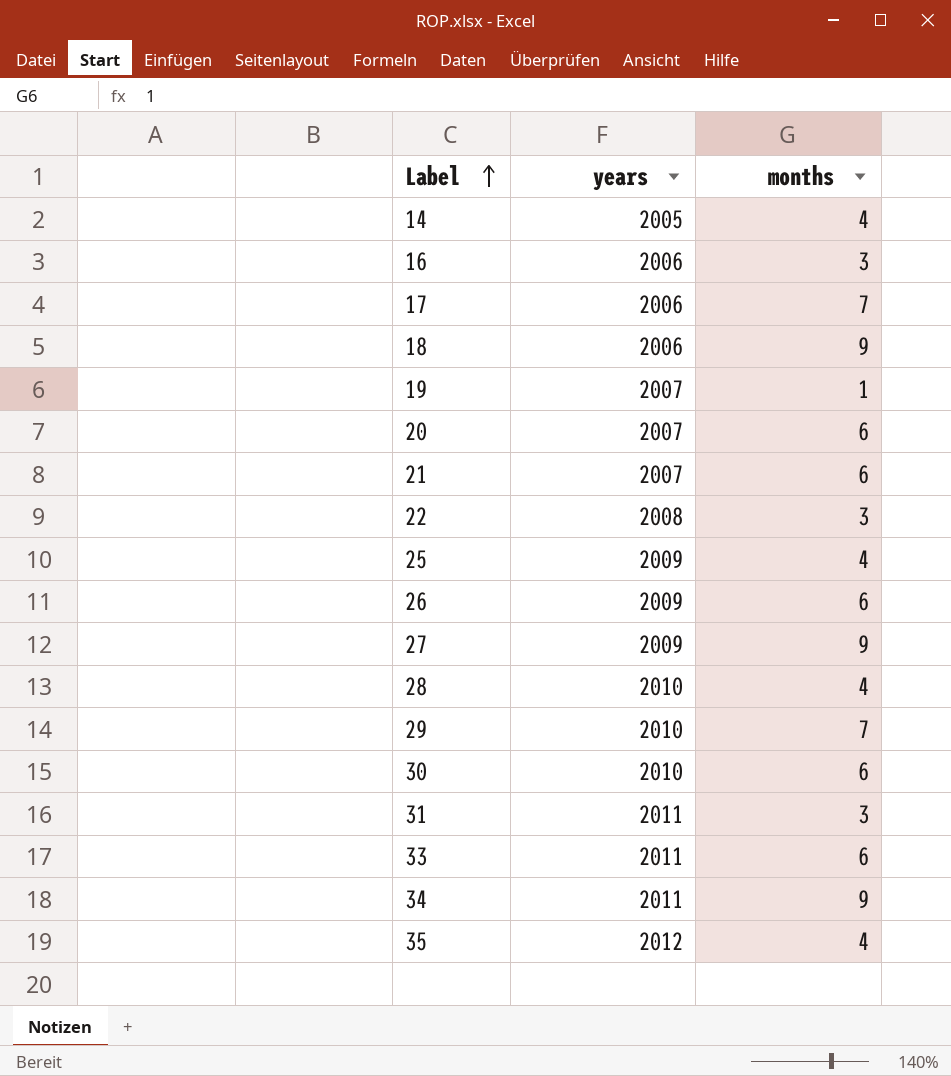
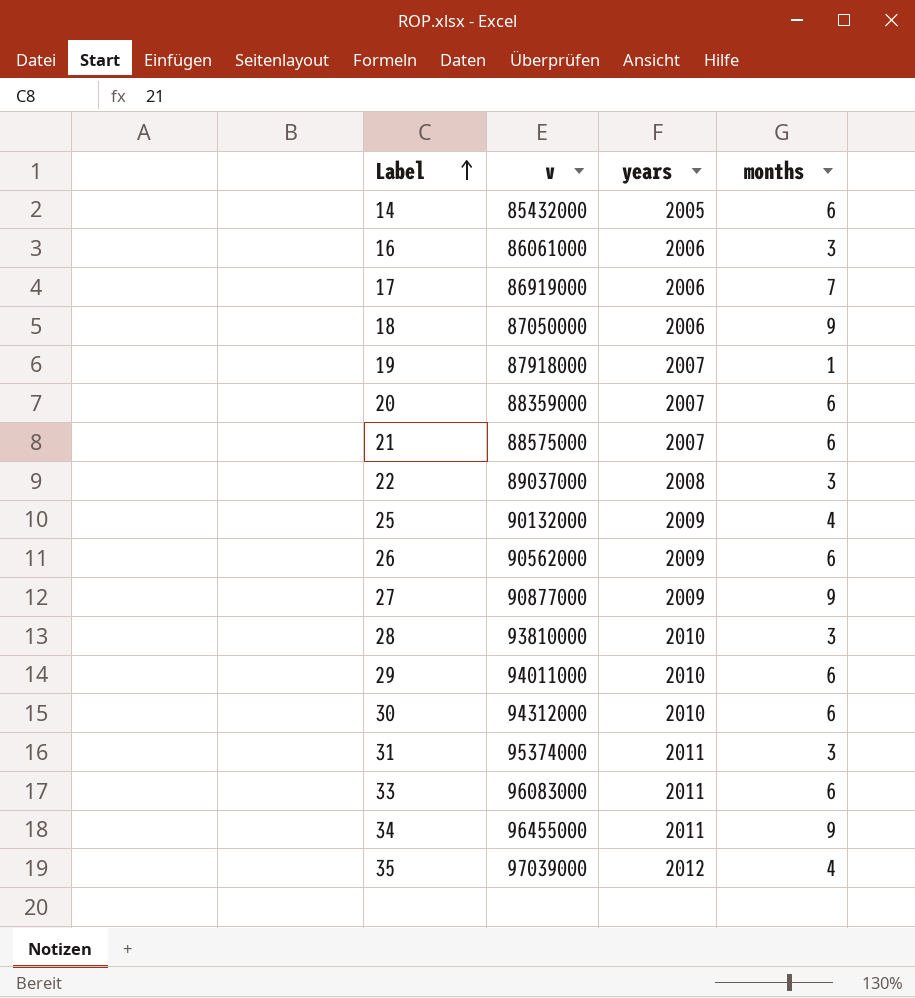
column v | position: none -> 2
14 | months: 4 -> 6
28 | months: 4 -> 3
29 | months: 7 -> 6

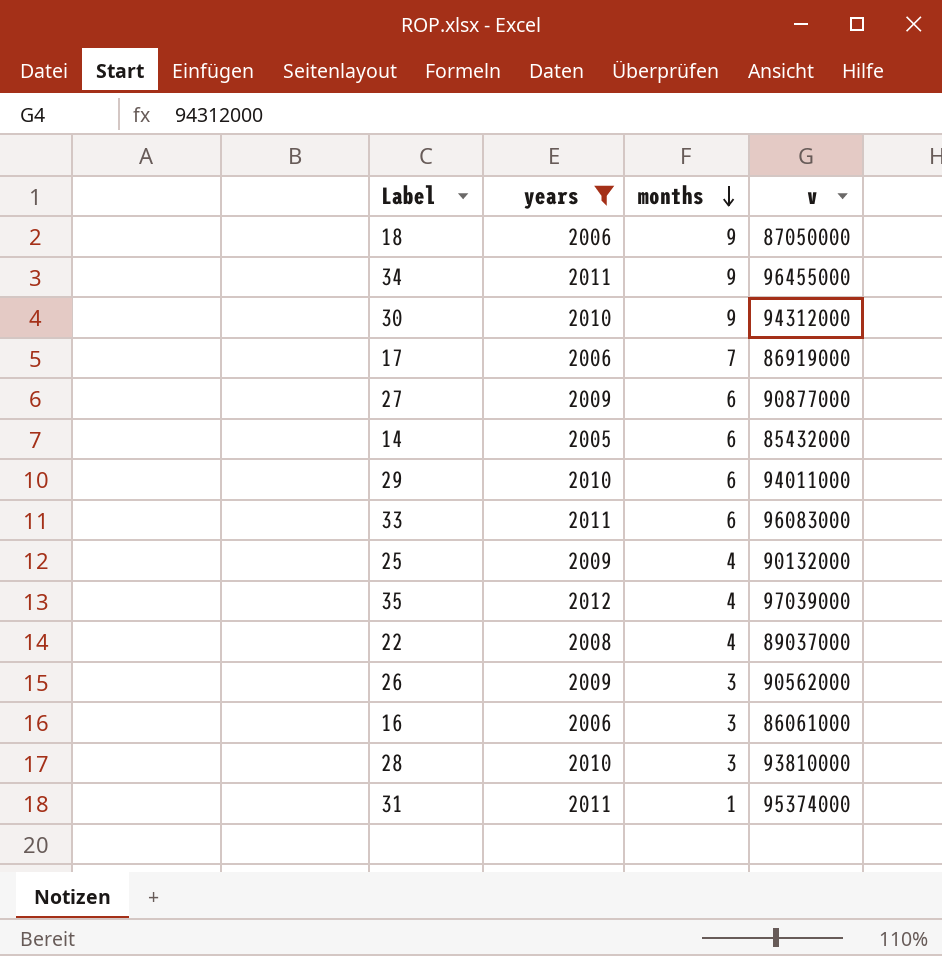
filter: none -> years != 2007
row order: Label ascending -> months descending
column v | position: 2 -> 4
30 | months: 6 -> 9
27 | months: 9 -> 6
22 | months: 3 -> 4
26 | months: 6 -> 3
31 | months: 3 -> 1

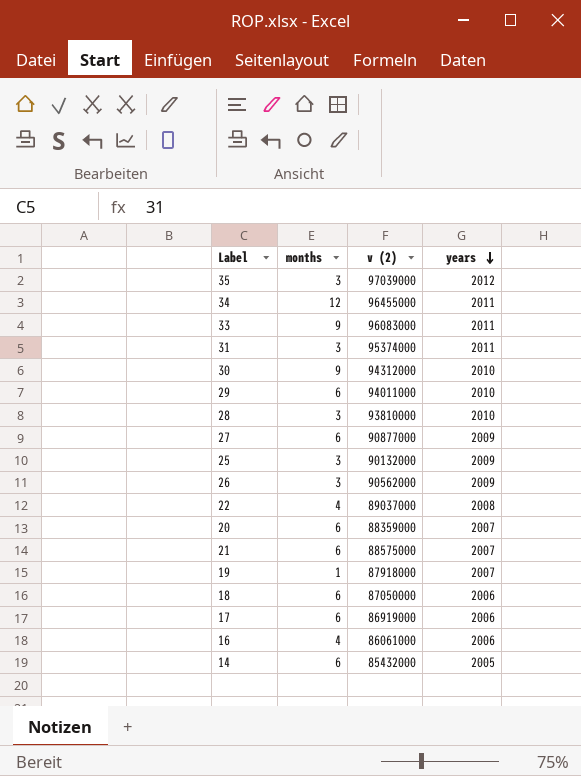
filter: years != 2007 -> none
row order: months descending -> years descending
column name: v -> v (2)
column years | position: 2 -> 4
35 | months: 4 -> 3
34 | months: 9 -> 12
33 | months: 6 -> 9
31 | months: 1 -> 3
25 | months: 4 -> 3
18 | months: 9 -> 6
17 | months: 7 -> 6
16 | months: 3 -> 4

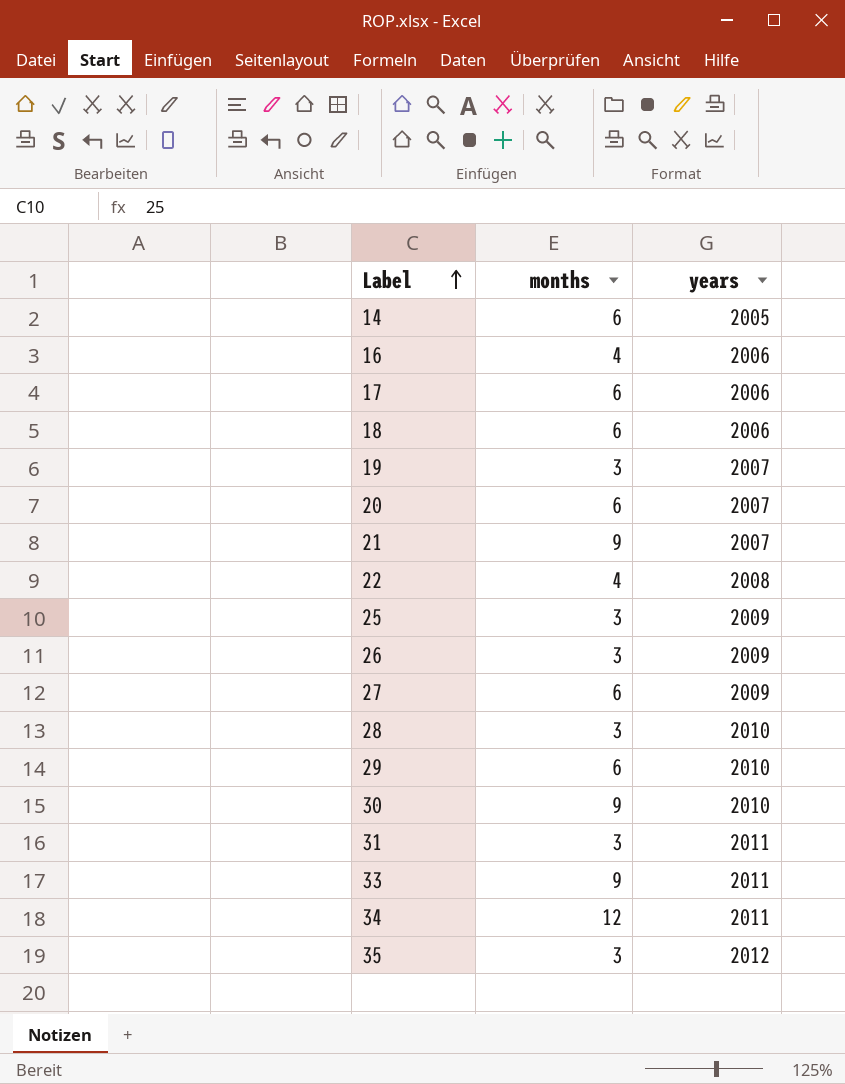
row order: years descending -> Label ascending
column v (2) | position: 3 -> none
19 | months: 1 -> 3
21 | months: 6 -> 9

